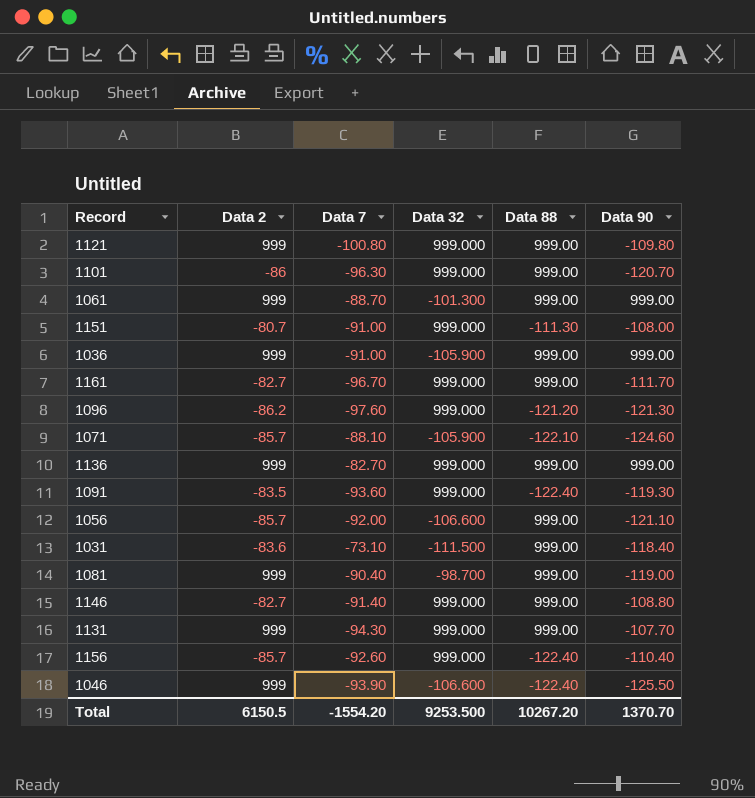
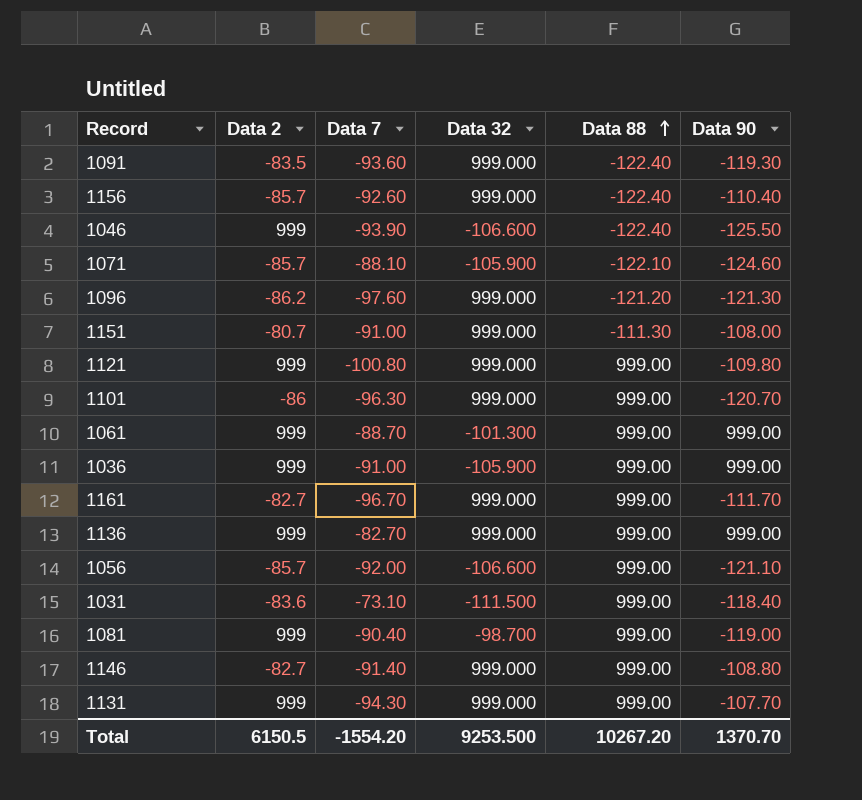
row order: none -> Data 88 ascending

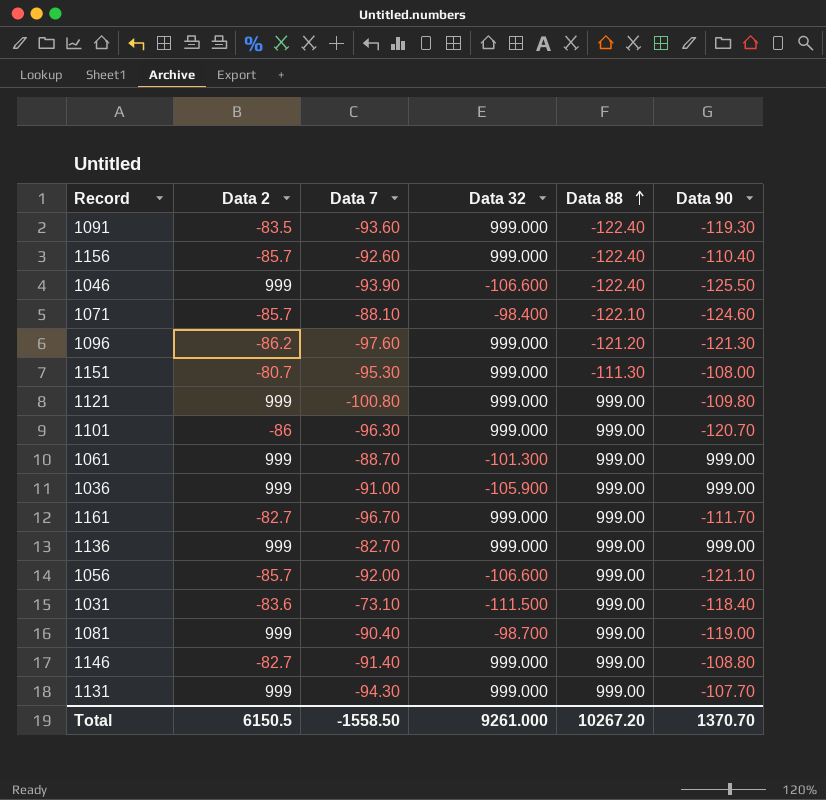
1071 | Data 32: -105.900 -> -98.400
1151 | Data 7: -91.00 -> -95.30
Total | Data 7: -1554.20 -> -1558.50
Total | Data 32: 9253.500 -> 9261.000

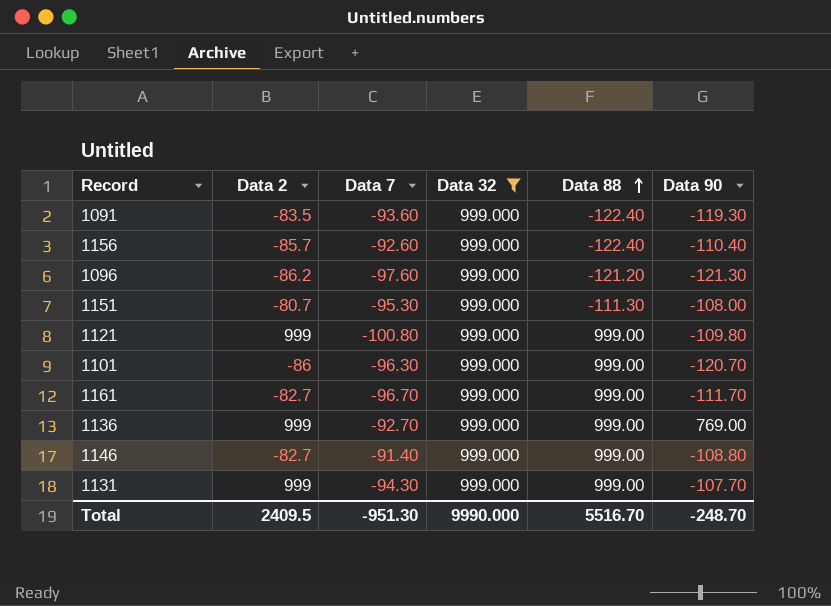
filter: none -> Data 32 = 999.000
1136 | Data 7: -82.70 -> -92.70
1136 | Data 90: 999.00 -> 769.00
Total | Data 2: 6150.5 -> 2409.5
Total | Data 7: -1558.50 -> -951.30
Total | Data 32: 9261.000 -> 9990.000
Total | Data 88: 10267.20 -> 5516.70
Total | Data 90: 1370.70 -> -248.70

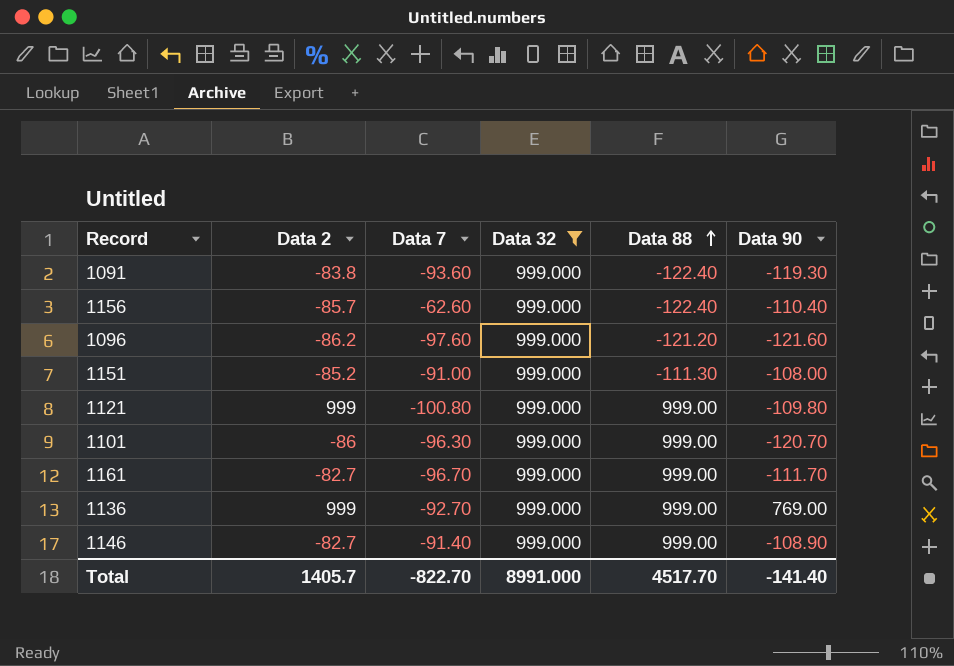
row 1131: 999 | -94.30 | 999.000 | 999.00 | -107.70 -> none
1091 | Data 2: -83.5 -> -83.8
1156 | Data 7: -92.60 -> -62.60
1096 | Data 90: -121.30 -> -121.60
1151 | Data 2: -80.7 -> -85.2
1151 | Data 7: -95.30 -> -91.00
1146 | Data 90: -108.80 -> -108.90
Total | Data 2: 2409.5 -> 1405.7
Total | Data 7: -951.30 -> -822.70
Total | Data 32: 9990.000 -> 8991.000
Total | Data 88: 5516.70 -> 4517.70
Total | Data 90: -248.70 -> -141.40

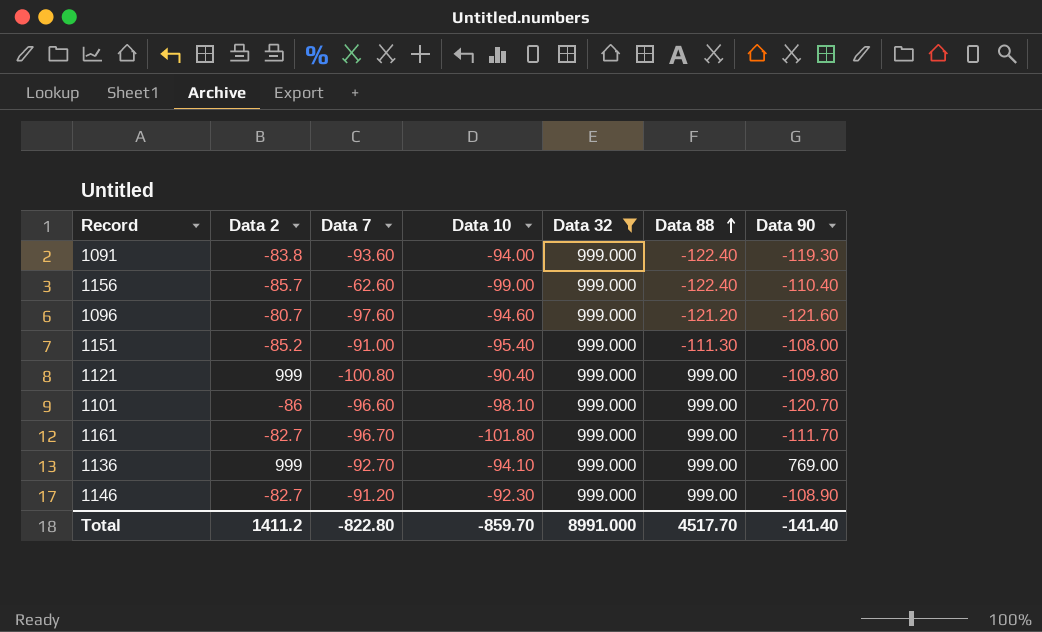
column Data 10 | position: none -> 4
1096 | Data 2: -86.2 -> -80.7
1101 | Data 7: -96.30 -> -96.60
1146 | Data 7: -91.40 -> -91.20
Total | Data 2: 1405.7 -> 1411.2
Total | Data 7: -822.70 -> -822.80

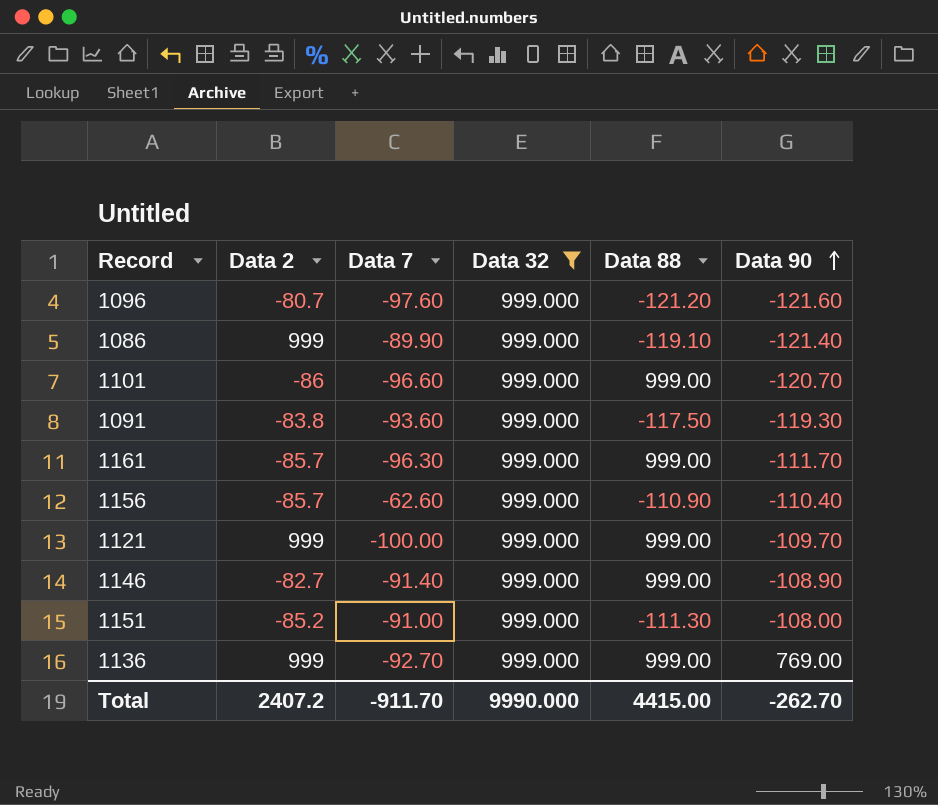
row order: Data 88 ascending -> Data 90 ascending
column Data 10 | position: 4 -> none
row 1086: none -> 999 | -89.90 | 999.000 | -119.10 | -121.40
1091 | Data 88: -122.40 -> -117.50
1161 | Data 2: -82.7 -> -85.7
1161 | Data 7: -96.70 -> -96.30
1156 | Data 88: -122.40 -> -110.90
1121 | Data 7: -100.80 -> -100.00
1121 | Data 90: -109.80 -> -109.70
1146 | Data 7: -91.20 -> -91.40
Total | Data 2: 1411.2 -> 2407.2
Total | Data 7: -822.80 -> -911.70
Total | Data 32: 8991.000 -> 9990.000
Total | Data 88: 4517.70 -> 4415.00
Total | Data 90: -141.40 -> -262.70

